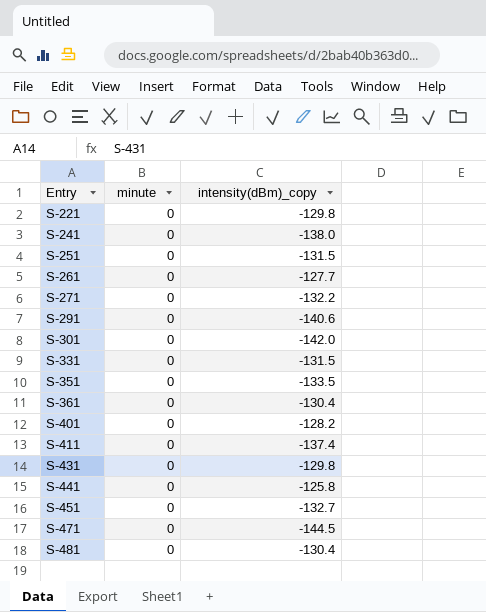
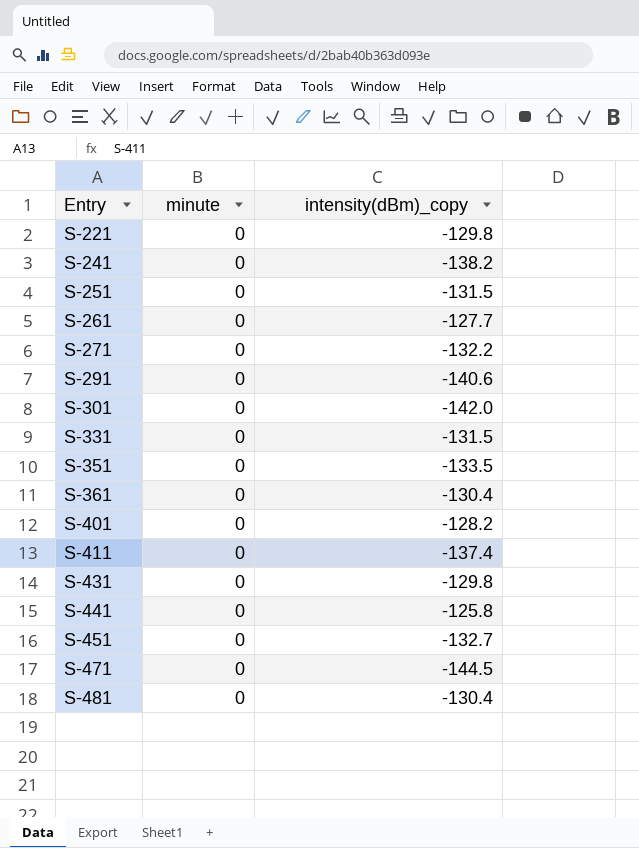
S-241 | intensity(dBm)_copy: -138.0 -> -138.2

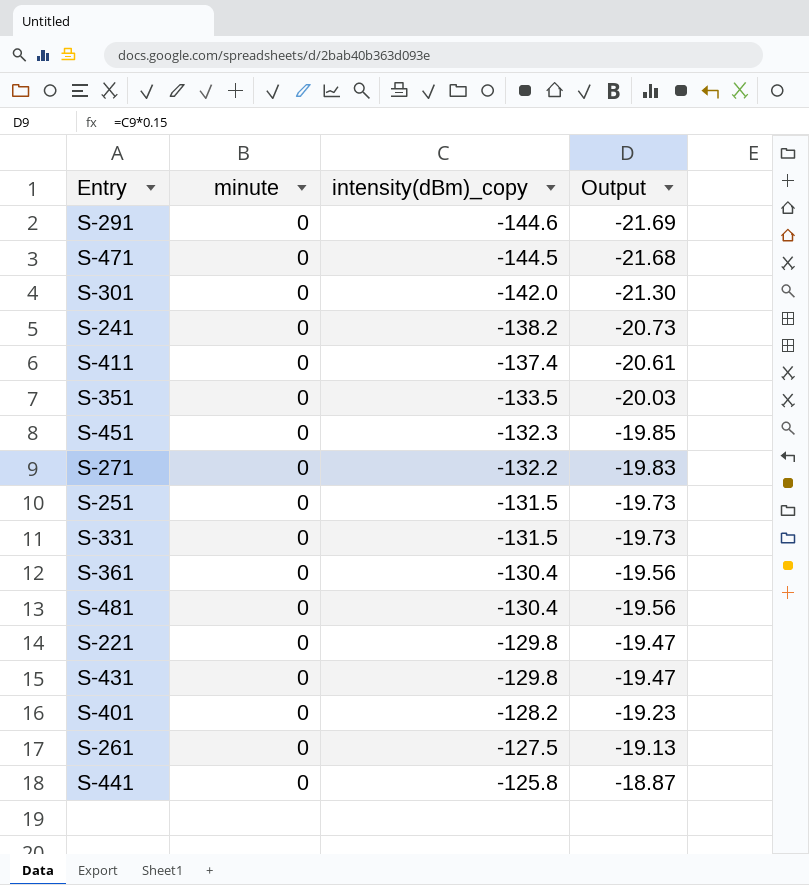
row order: Entry ascending -> intensity(dBm)_copy ascending
column Output | formula: none -> [intensity(dBm)_copy] * 0.15
S-291 | intensity(dBm)_copy: -140.6 -> -144.6
S-451 | intensity(dBm)_copy: -132.7 -> -132.3
S-261 | intensity(dBm)_copy: -127.7 -> -127.5

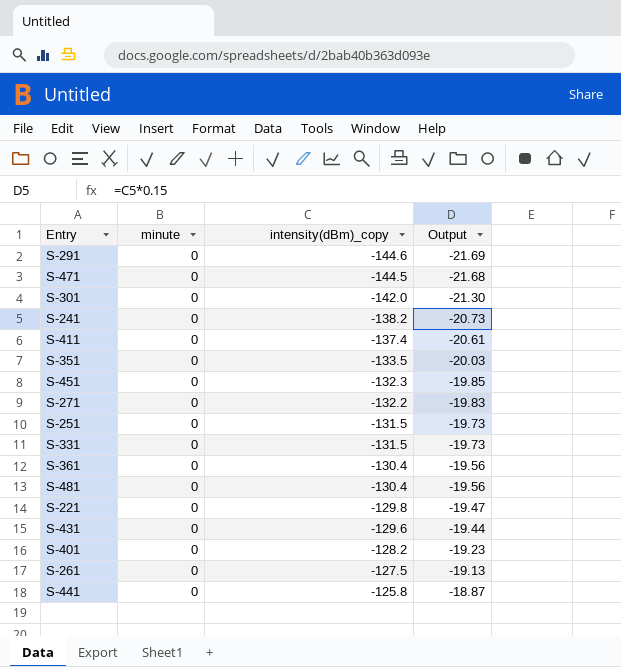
S-431 | intensity(dBm)_copy: -129.8 -> -129.6
S-431 | Output: -19.47 -> -19.44

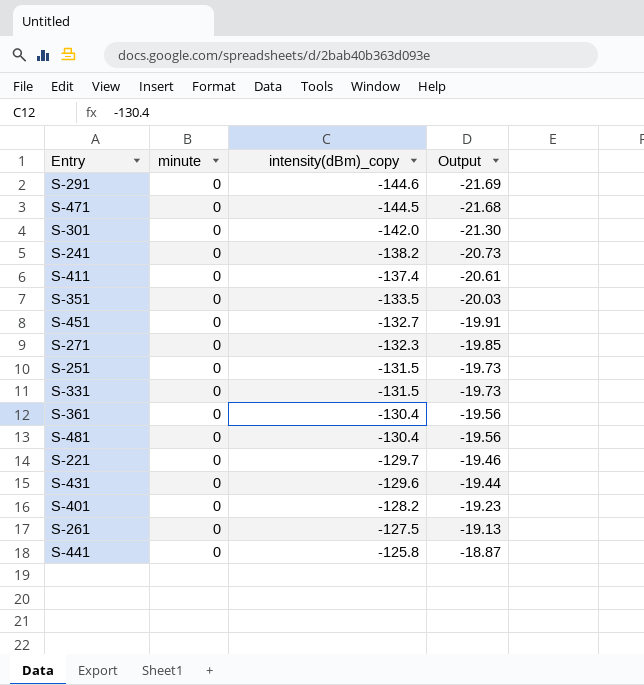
S-451 | intensity(dBm)_copy: -132.3 -> -132.7
S-451 | Output: -19.85 -> -19.91
S-271 | intensity(dBm)_copy: -132.2 -> -132.3
S-271 | Output: -19.83 -> -19.85
S-221 | intensity(dBm)_copy: -129.8 -> -129.7
S-221 | Output: -19.47 -> -19.46

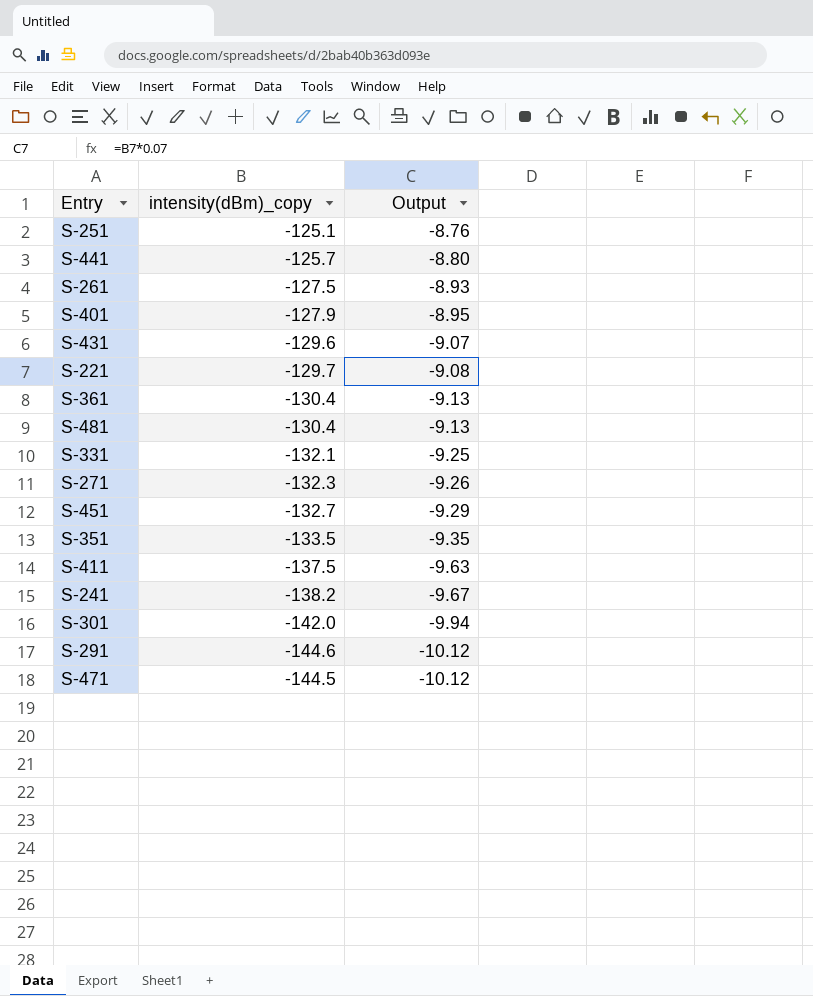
row order: intensity(dBm)_copy ascending -> Output descending
column minute | position: 2 -> none
column Output | formula: [intensity(dBm)_copy] * 0.15 -> [intensity(dBm)_copy] * 0.07
S-251 | intensity(dBm)_copy: -131.5 -> -125.1
S-441 | intensity(dBm)_copy: -125.8 -> -125.7
S-401 | intensity(dBm)_copy: -128.2 -> -127.9
S-331 | intensity(dBm)_copy: -131.5 -> -132.1
S-411 | intensity(dBm)_copy: -137.4 -> -137.5

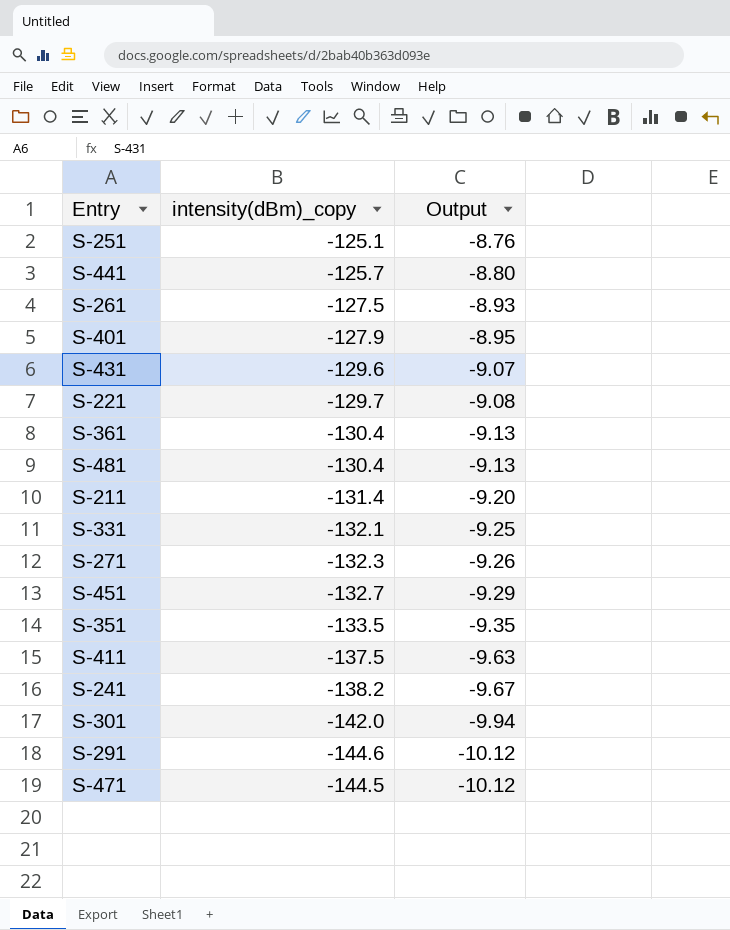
row S-211: none -> -131.4 | -9.20

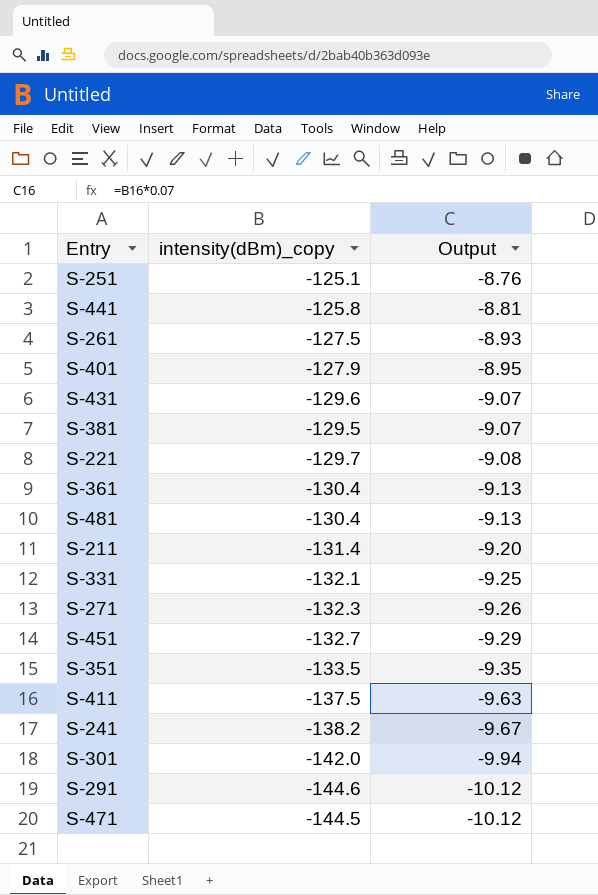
S-441 | intensity(dBm)_copy: -125.7 -> -125.8
S-441 | Output: -8.80 -> -8.81
row S-381: none -> -129.5 | -9.07

